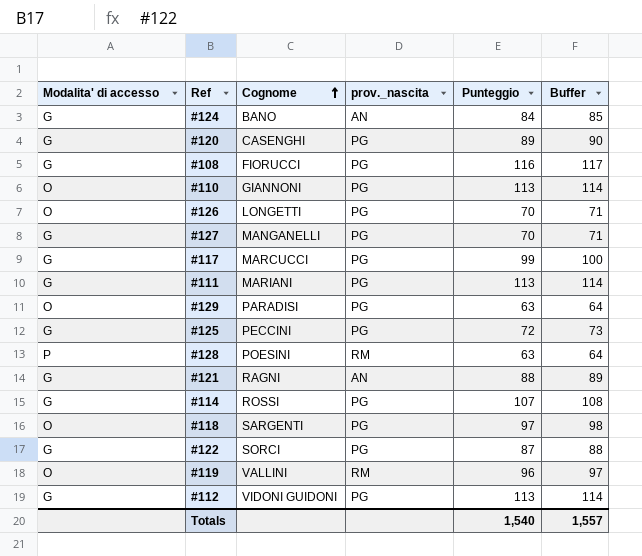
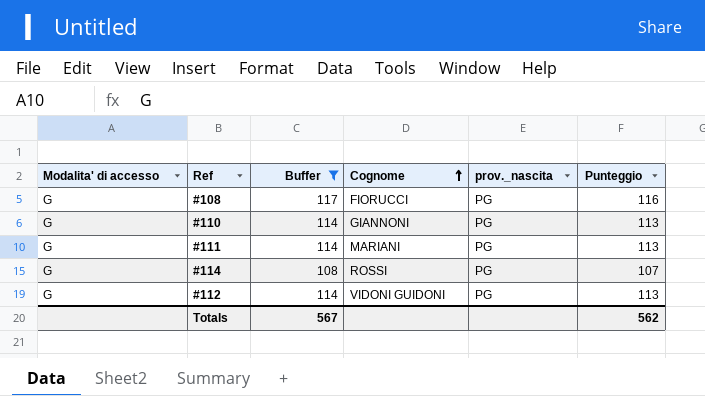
filter: none -> Buffer >= 108
column Buffer | position: 6 -> 3
#110 | Modalita' di accesso: O -> G
Totals | Buffer: 1,557 -> 567
Totals | Punteggio: 1,540 -> 562

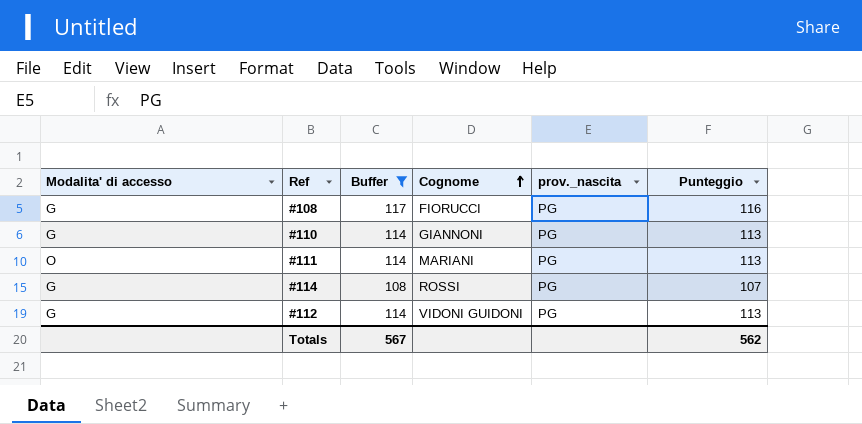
#111 | Modalita' di accesso: G -> O

